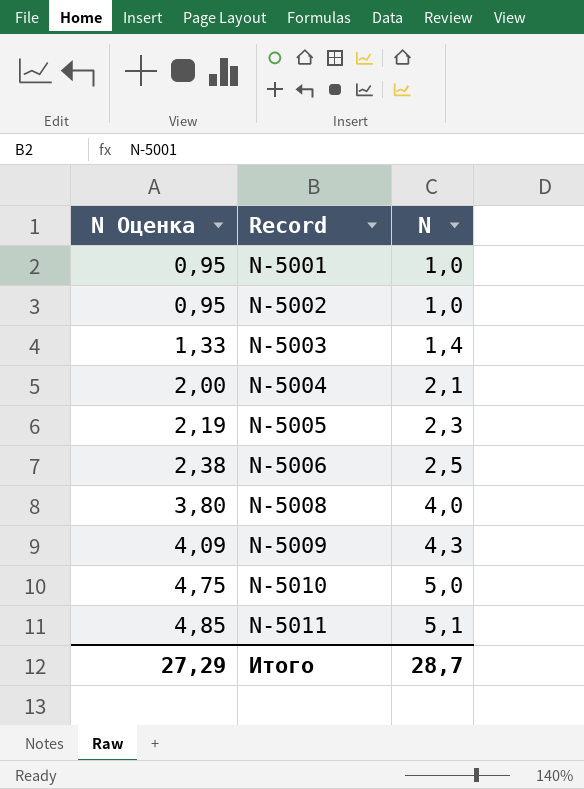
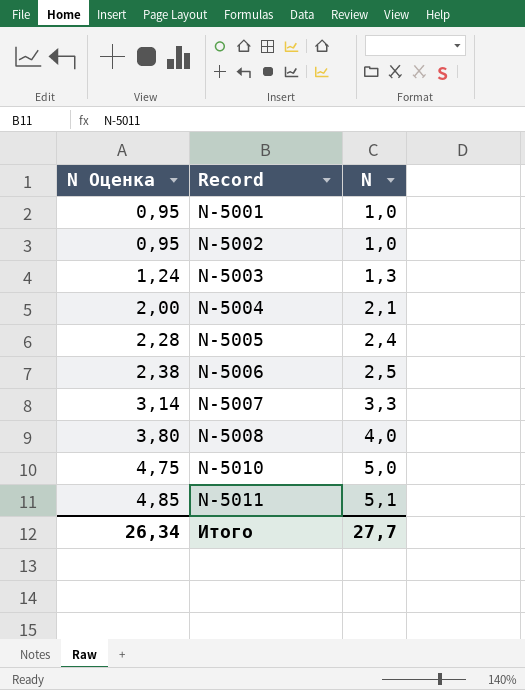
row N-5009: 4,09 | 4,3 -> none
N-5003 | N Оценка: 1,33 -> 1,24
N-5003 | N: 1,4 -> 1,3
N-5005 | N Оценка: 2,19 -> 2,28
N-5005 | N: 2,3 -> 2,4
row N-5007: none -> 3,14 | 3,3
Итого | N Оценка: 27,29 -> 26,34
Итого | N: 28,7 -> 27,7

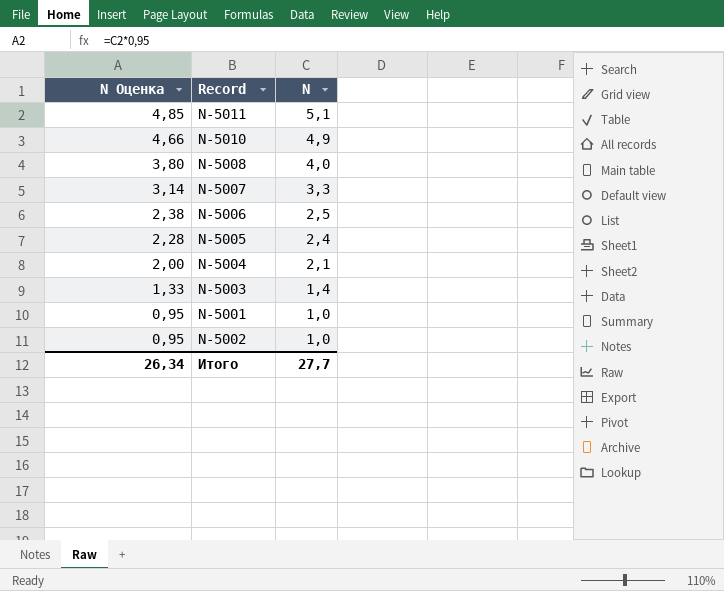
row order: N Оценка ascending -> N Оценка descending
N-5010 | N Оценка: 4,75 -> 4,66
N-5010 | N: 5,0 -> 4,9
N-5003 | N Оценка: 1,24 -> 1,33
N-5003 | N: 1,3 -> 1,4

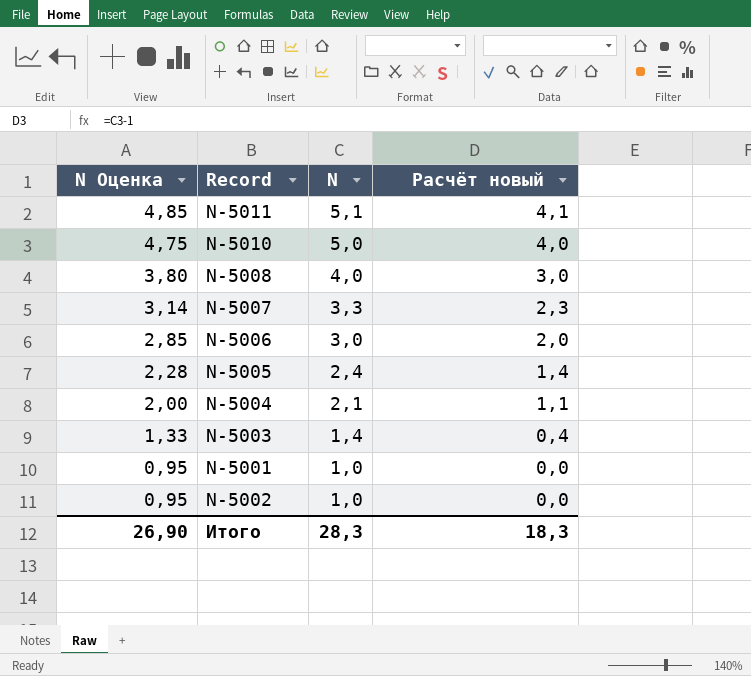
column Расчёт новый | formula: none -> [N] - 1
N-5010 | N Оценка: 4,66 -> 4,75
N-5010 | N: 4,9 -> 5,0
N-5006 | N Оценка: 2,38 -> 2,85
N-5006 | N: 2,5 -> 3,0
Итого | N Оценка: 26,34 -> 26,90
Итого | N: 27,7 -> 28,3

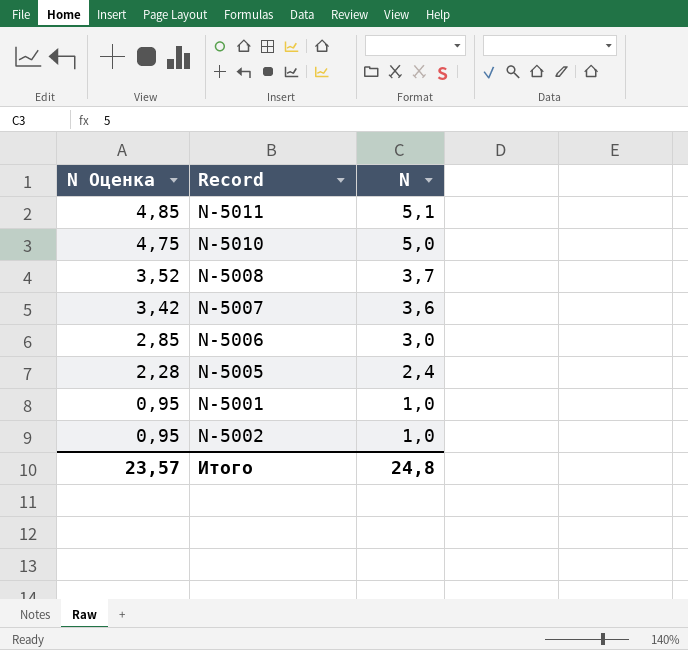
column Расчёт новый | formula: [N] - 1 -> none
row N-5004: 2,00 | 2,1 | 1,1 -> none
row N-5003: 1,33 | 1,4 | 0,4 -> none
N-5008 | N Оценка: 3,80 -> 3,52
N-5008 | N: 4,0 -> 3,7
N-5007 | N Оценка: 3,14 -> 3,42
N-5007 | N: 3,3 -> 3,6
Итого | N Оценка: 26,90 -> 23,57
Итого | N: 28,3 -> 24,8

